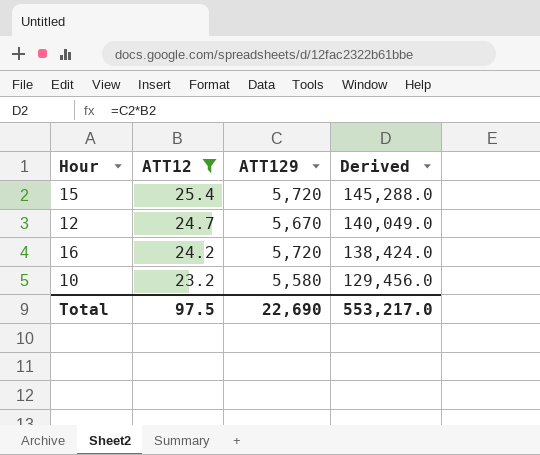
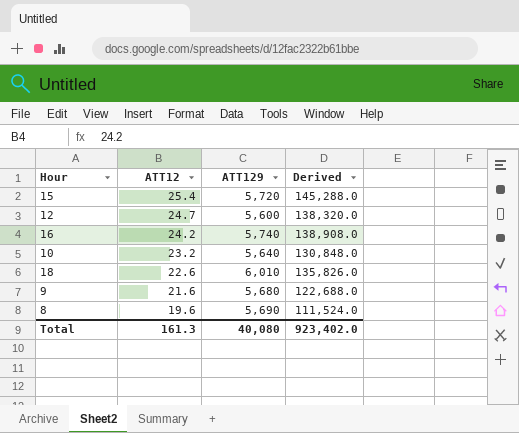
filter: ATT12 >= 23.2 -> none
12 | ATT129: 5,670 -> 5,600
12 | Derived: 140,049.0 -> 138,320.0
16 | ATT129: 5,720 -> 5,740
16 | Derived: 138,424.0 -> 138,908.0
10 | ATT129: 5,580 -> 5,640
10 | Derived: 129,456.0 -> 130,848.0
Total | ATT12: 97.5 -> 161.3
Total | ATT129: 22,690 -> 40,080
Total | Derived: 553,217.0 -> 923,402.0

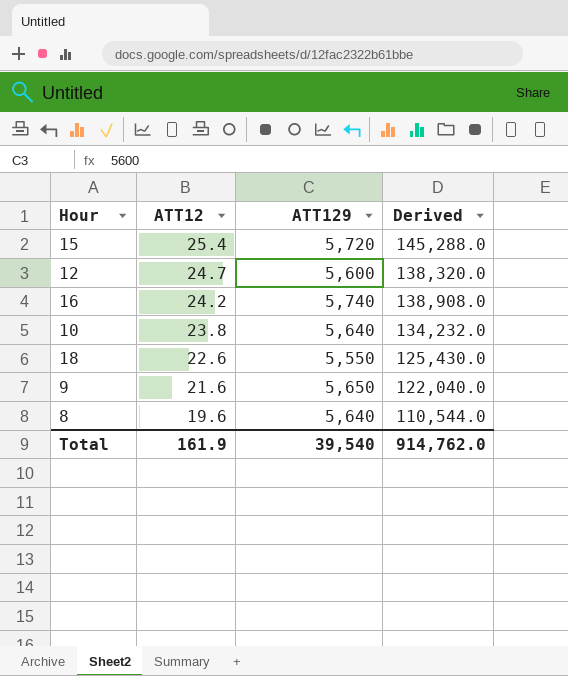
10 | ATT12: 23.2 -> 23.8
10 | Derived: 130,848.0 -> 134,232.0
18 | ATT129: 6,010 -> 5,550
18 | Derived: 135,826.0 -> 125,430.0
9 | ATT129: 5,680 -> 5,650
9 | Derived: 122,688.0 -> 122,040.0
8 | ATT129: 5,690 -> 5,640
8 | Derived: 111,524.0 -> 110,544.0
Total | ATT12: 161.3 -> 161.9
Total | ATT129: 40,080 -> 39,540
Total | Derived: 923,402.0 -> 914,762.0

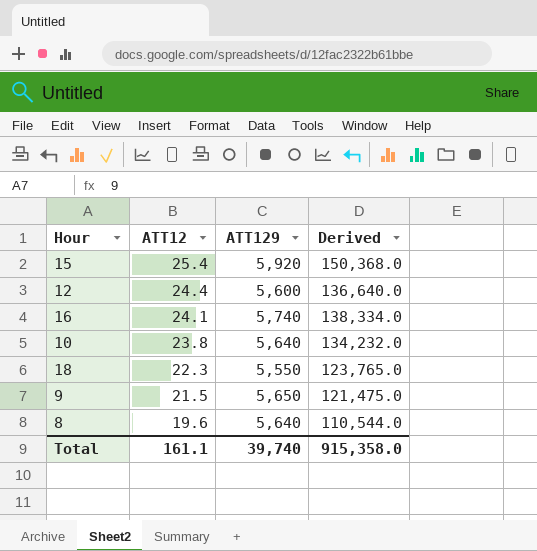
15 | ATT129: 5,720 -> 5,920
15 | Derived: 145,288.0 -> 150,368.0
12 | ATT12: 24.7 -> 24.4
12 | Derived: 138,320.0 -> 136,640.0
16 | ATT12: 24.2 -> 24.1
16 | Derived: 138,908.0 -> 138,334.0
18 | ATT12: 22.6 -> 22.3
18 | Derived: 125,430.0 -> 123,765.0
9 | ATT12: 21.6 -> 21.5
9 | Derived: 122,040.0 -> 121,475.0
Total | ATT12: 161.9 -> 161.1
Total | ATT129: 39,540 -> 39,740
Total | Derived: 914,762.0 -> 915,358.0

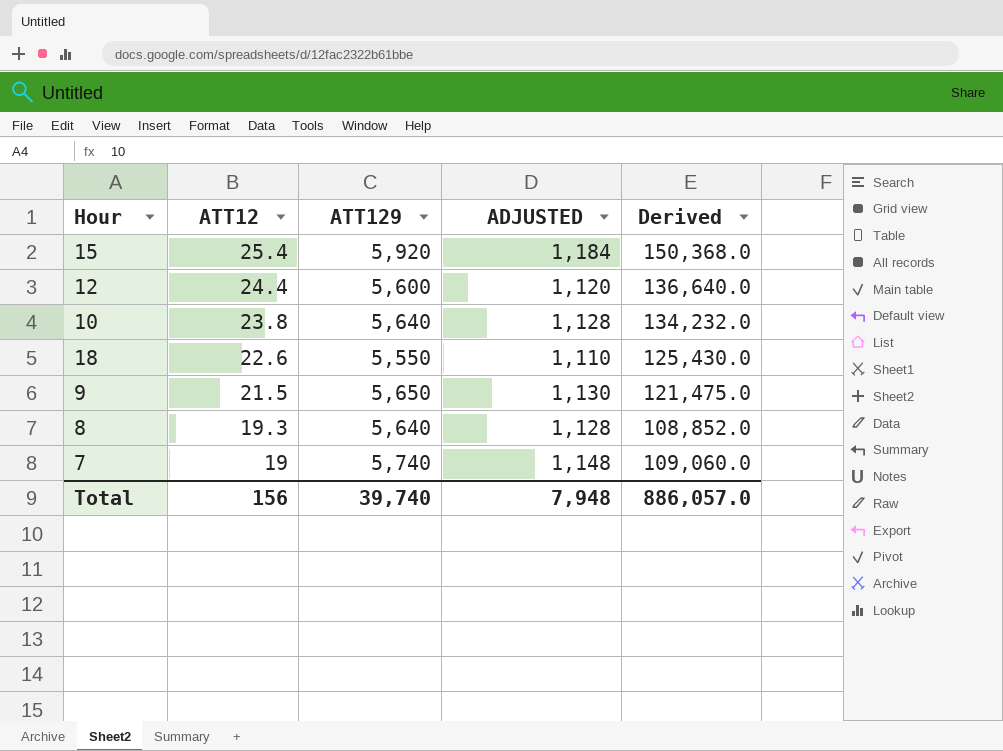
column ADJUSTED | formula: none -> [ATT129] * 0.2
row 16: 24.1 | 5,740 | 138,334.0 -> none
18 | ATT12: 22.3 -> 22.6
18 | Derived: 123,765.0 -> 125,430.0
8 | ATT12: 19.6 -> 19.3
8 | Derived: 110,544.0 -> 108,852.0
row 7: none -> 19 | 5,740 | 1,148 | 109,060.0
Total | ATT12: 161.1 -> 156
Total | Derived: 915,358.0 -> 886,057.0

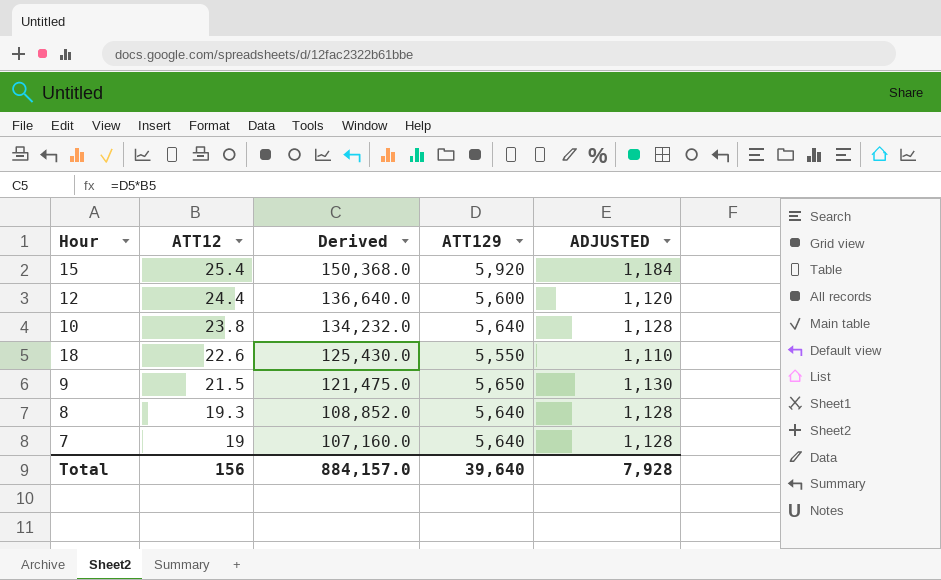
column Derived | position: 5 -> 3
7 | Derived: 109,060.0 -> 107,160.0
7 | ATT129: 5,740 -> 5,640
7 | ADJUSTED: 1,148 -> 1,128
Total | Derived: 886,057.0 -> 884,157.0
Total | ATT129: 39,740 -> 39,640
Total | ADJUSTED: 7,948 -> 7,928

